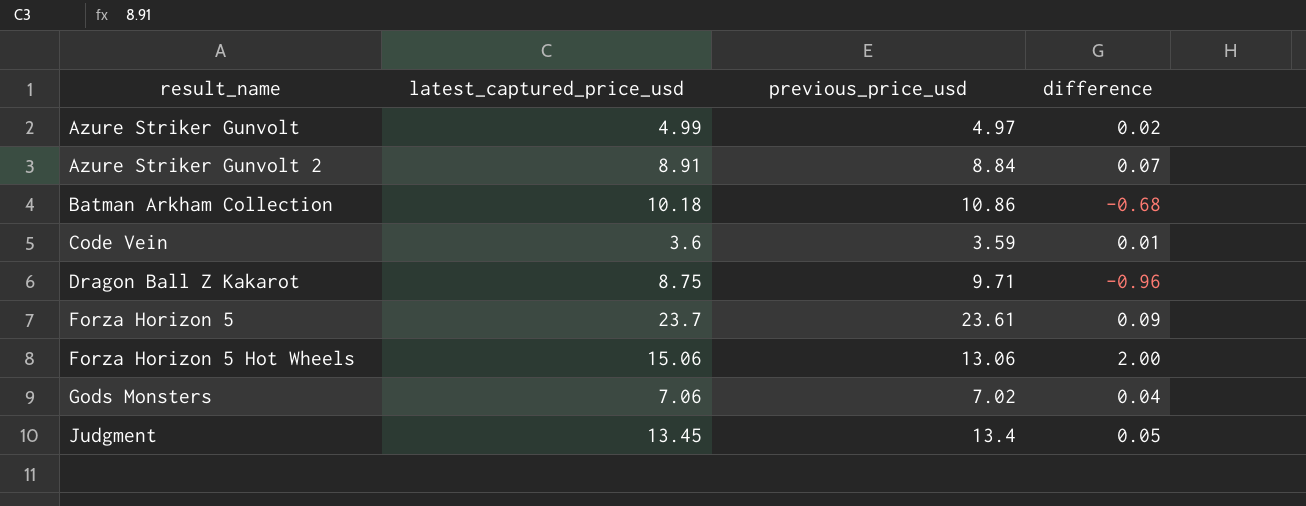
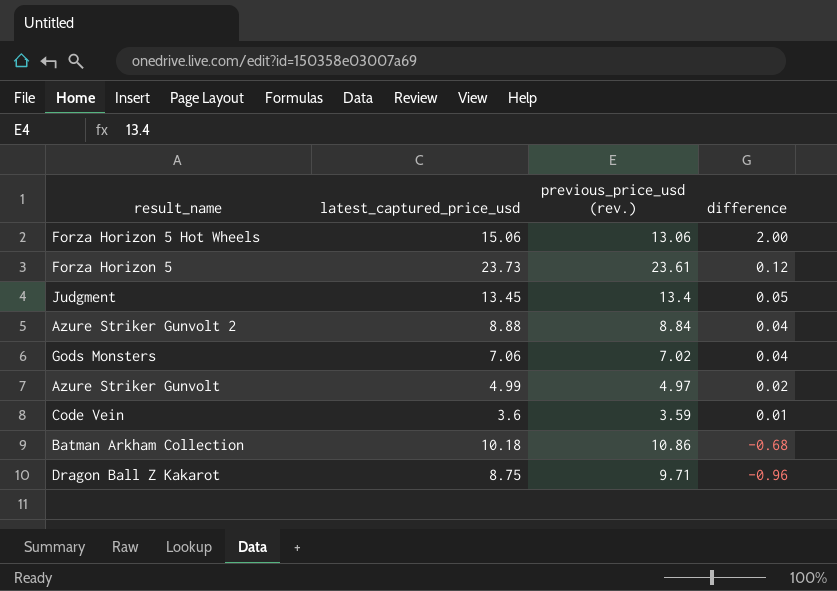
row order: result_name ascending -> difference descending
column name: previous_price_usd -> previous_price_usd (rev.)
Forza Horizon 5 | latest_captured_price_usd: 23.7 -> 23.73
Forza Horizon 5 | difference: 0.09 -> 0.12
Azure Striker Gunvolt 2 | latest_captured_price_usd: 8.91 -> 8.88
Azure Striker Gunvolt 2 | difference: 0.07 -> 0.04

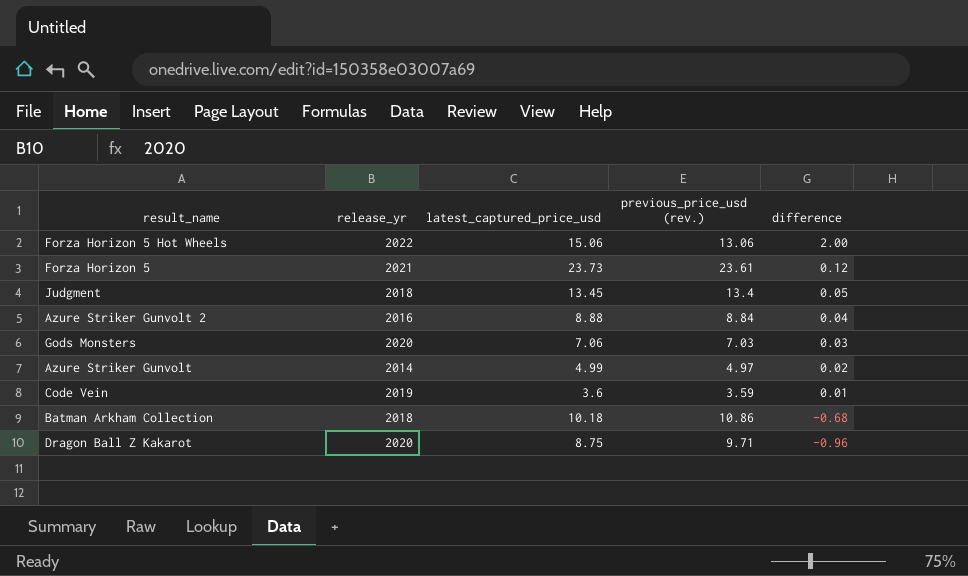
column release_yr | position: none -> 2
Gods Monsters | previous_price_usd (rev.): 7.02 -> 7.03
Gods Monsters | difference: 0.04 -> 0.03

